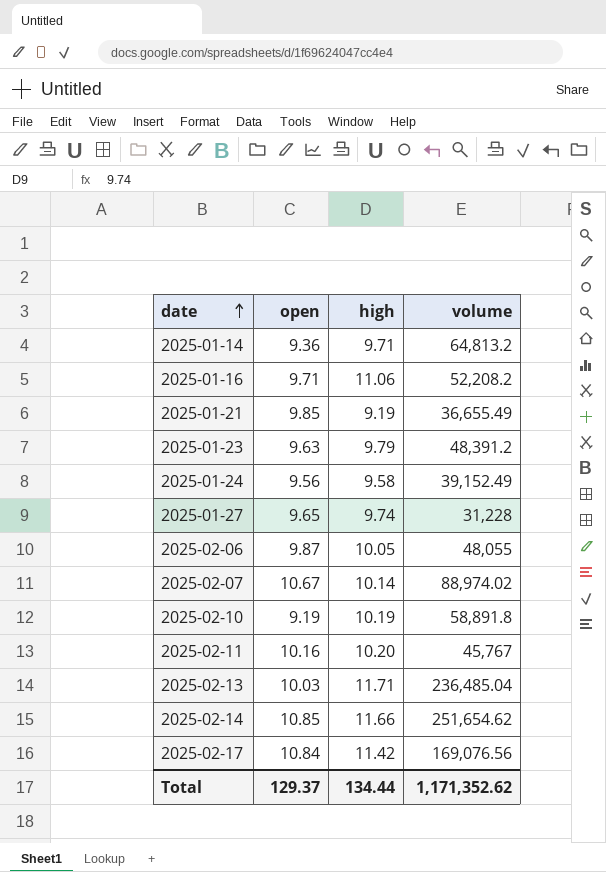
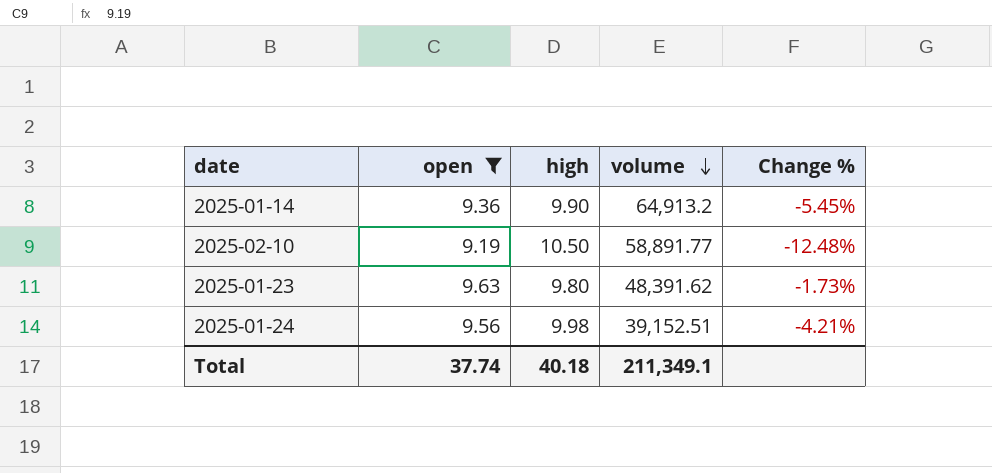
filter: none -> open <= 9.63
row order: date ascending -> volume descending
column Change % | formula: none -> ([open] - [high]) / [high]
2025-01-14 | high: 9.71 -> 9.90
2025-01-14 | volume: 64,813.2 -> 64,913.2
2025-02-10 | high: 10.19 -> 10.50
2025-02-10 | volume: 58,891.8 -> 58,891.77
2025-01-23 | high: 9.79 -> 9.80
2025-01-23 | volume: 48,391.2 -> 48,391.62
2025-01-24 | high: 9.58 -> 9.98
2025-01-24 | volume: 39,152.49 -> 39,152.51
Total | open: 129.37 -> 37.74
Total | high: 134.44 -> 40.18
Total | volume: 1,171,352.62 -> 211,349.1

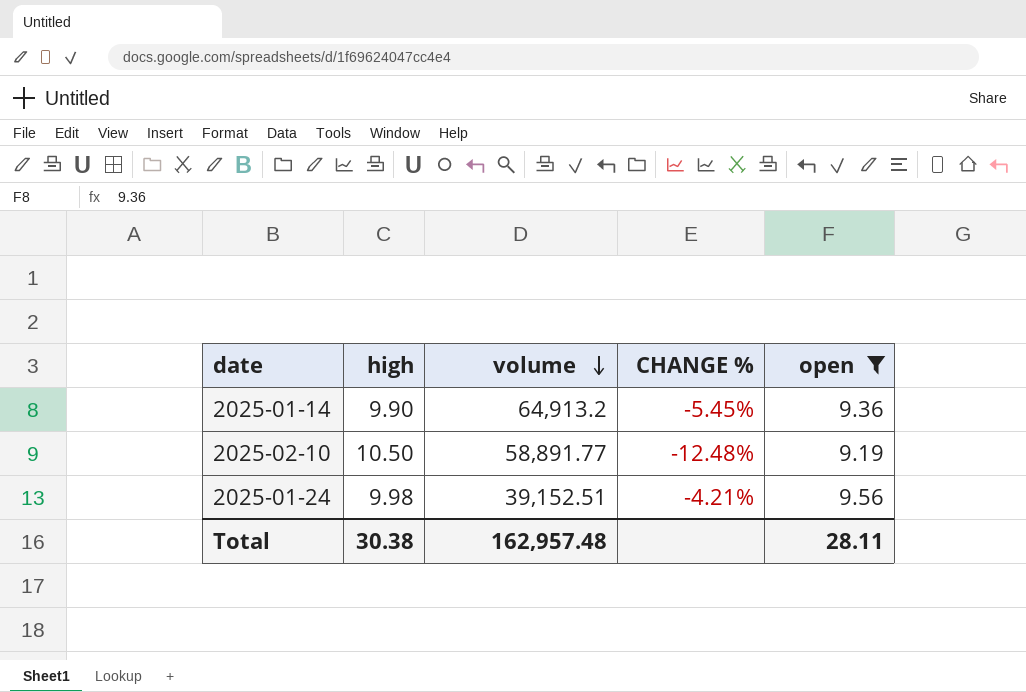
column name: Change % -> CHANGE %
column open | position: 2 -> 5
row 2025-01-23: 9.63 | 9.80 | 48,391.62 | -1.73% -> none
Total | high: 40.18 -> 30.38
Total | volume: 211,349.1 -> 162,957.48
Total | open: 37.74 -> 28.11

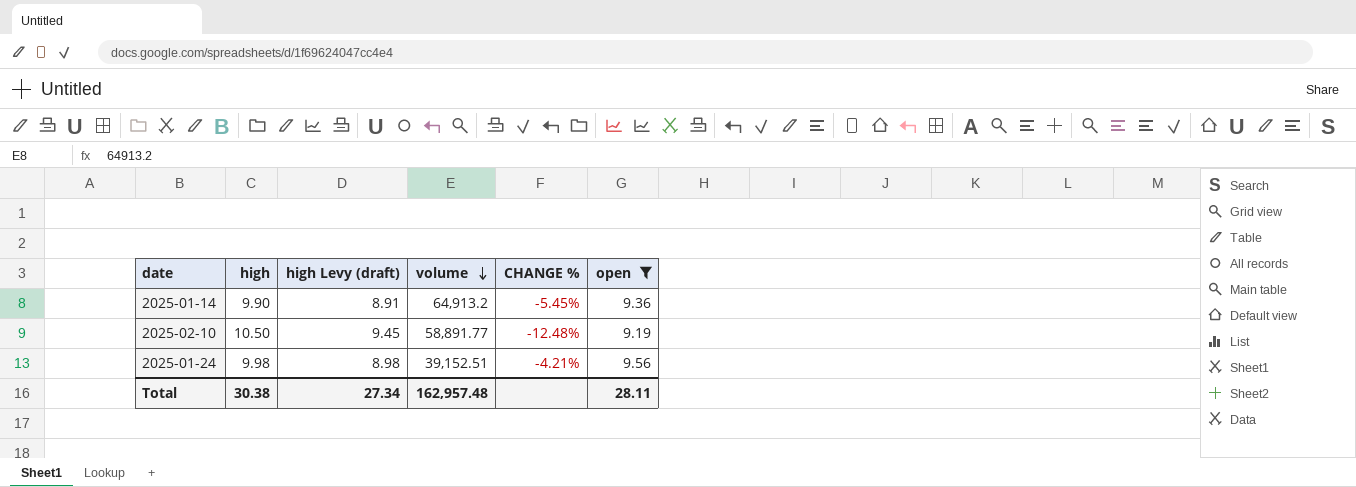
column high Levy (draft) | formula: none -> [high] * 0.9

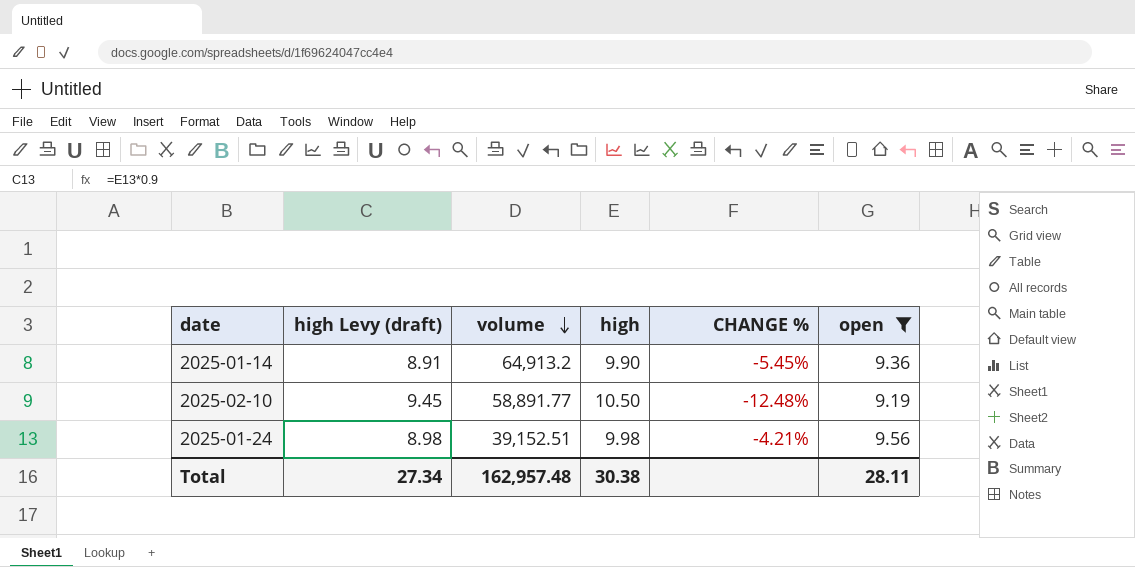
column high | position: 2 -> 4

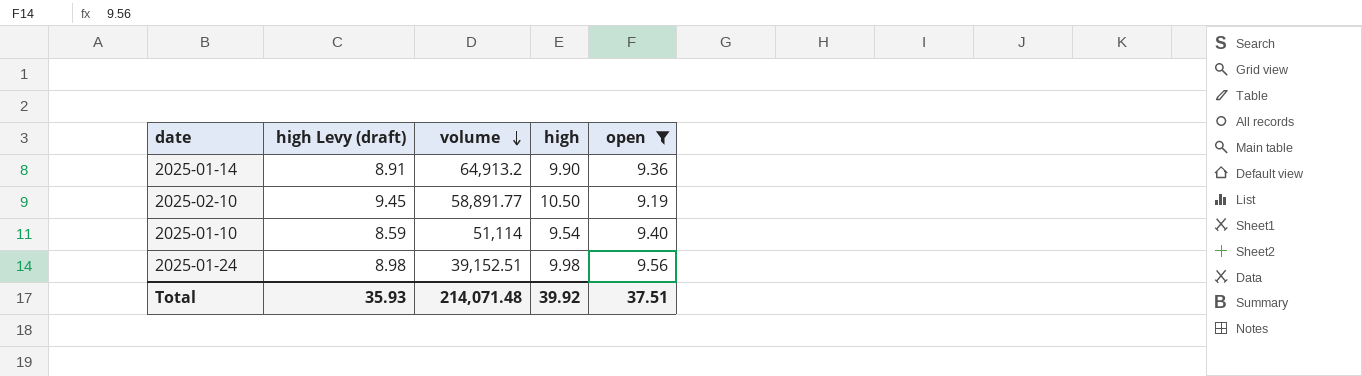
column CHANGE % | formula: ([open] - [high]) / [high] -> none
row 2025-01-10: none -> 8.59 | 51,114 | 9.54 | 9.40
Total | high Levy (draft): 27.34 -> 35.93
Total | volume: 162,957.48 -> 214,071.48
Total | high: 30.38 -> 39.92
Total | open: 28.11 -> 37.51

